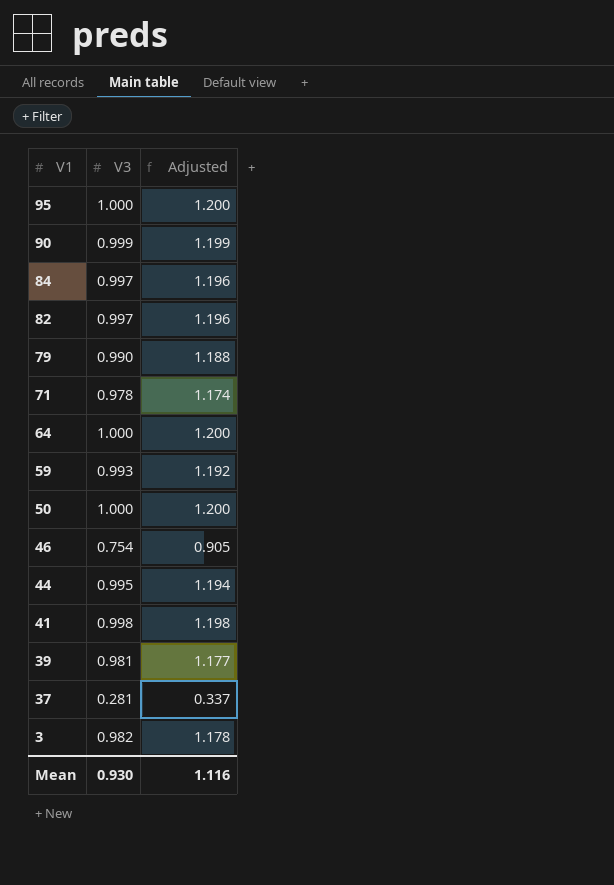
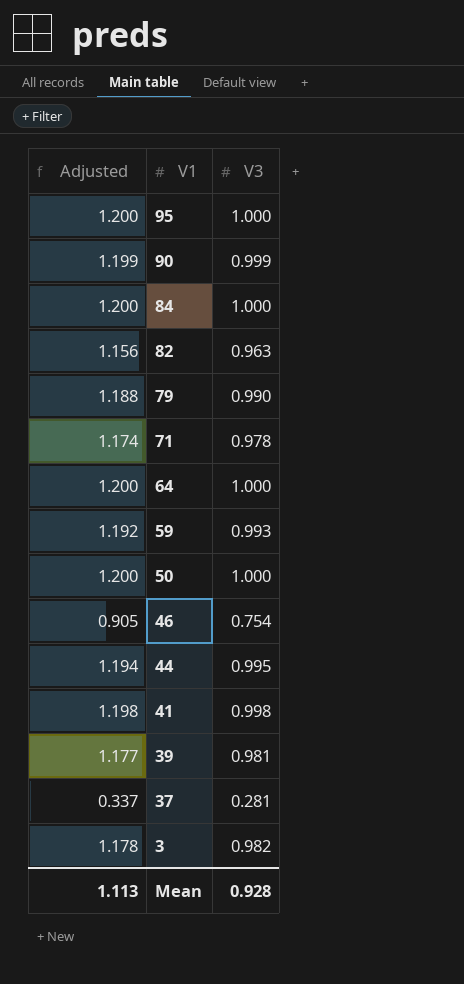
column Adjusted | position: 3 -> 1
84 | Adjusted: 1.196 -> 1.200
84 | V3: 0.997 -> 1.000
82 | Adjusted: 1.196 -> 1.156
82 | V3: 0.997 -> 0.963
Mean | Adjusted: 1.116 -> 1.113
Mean | V3: 0.930 -> 0.928

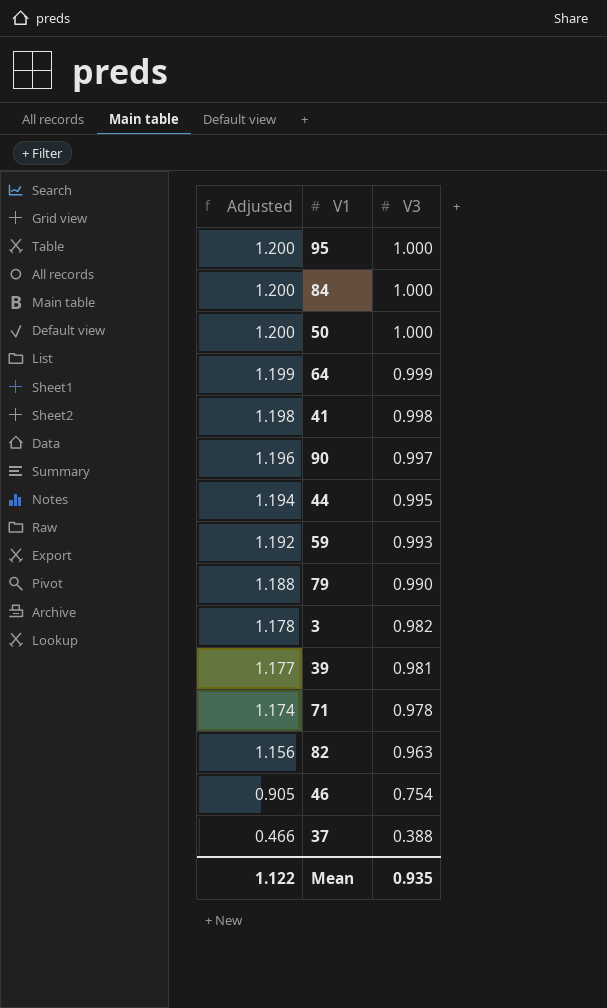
row order: V1 descending -> Adjusted descending
64 | Adjusted: 1.200 -> 1.199
64 | V3: 1.000 -> 0.999
90 | Adjusted: 1.199 -> 1.196
90 | V3: 0.999 -> 0.997
37 | Adjusted: 0.337 -> 0.466
37 | V3: 0.281 -> 0.388
Mean | Adjusted: 1.113 -> 1.122
Mean | V3: 0.928 -> 0.935

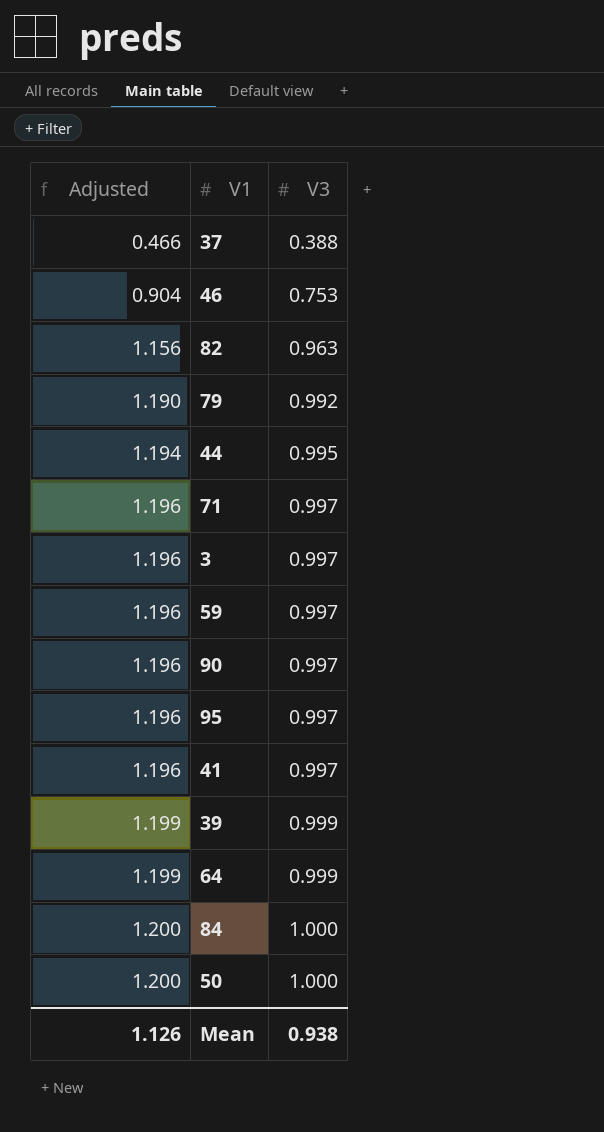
row order: Adjusted descending -> Adjusted ascending
46 | Adjusted: 0.905 -> 0.904
46 | V3: 0.754 -> 0.753
79 | Adjusted: 1.188 -> 1.190
79 | V3: 0.990 -> 0.992
71 | Adjusted: 1.174 -> 1.196
71 | V3: 0.978 -> 0.997
3 | Adjusted: 1.178 -> 1.196
3 | V3: 0.982 -> 0.997
59 | Adjusted: 1.192 -> 1.196
59 | V3: 0.993 -> 0.997
95 | Adjusted: 1.200 -> 1.196
95 | V3: 1.000 -> 0.997
41 | Adjusted: 1.198 -> 1.196
41 | V3: 0.998 -> 0.997
39 | Adjusted: 1.177 -> 1.199
39 | V3: 0.981 -> 0.999
Mean | Adjusted: 1.122 -> 1.126
Mean | V3: 0.935 -> 0.938

